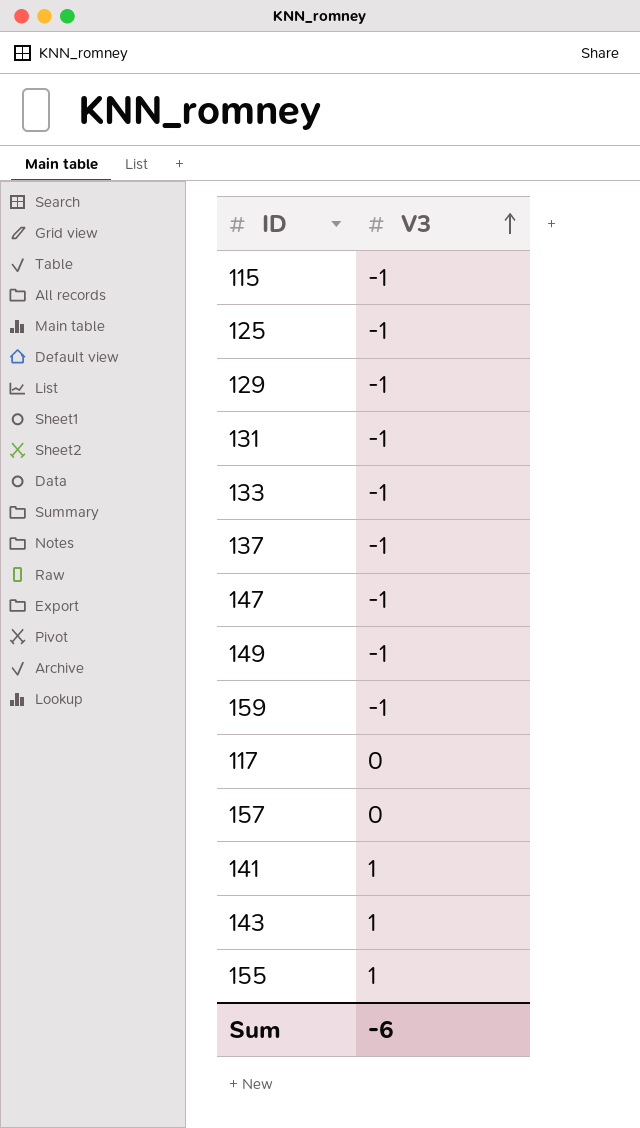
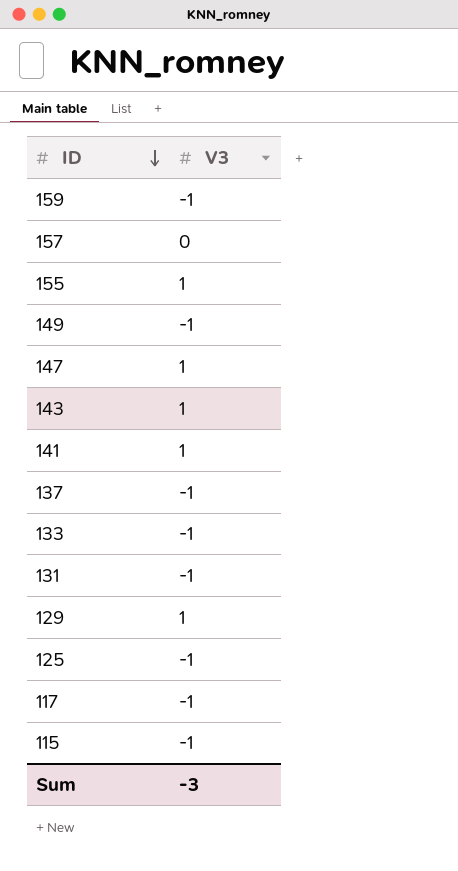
row order: V3 ascending -> ID descending
147 | V3: -1 -> 1
129 | V3: -1 -> 1
117 | V3: 0 -> -1
Sum | V3: -6 -> -3

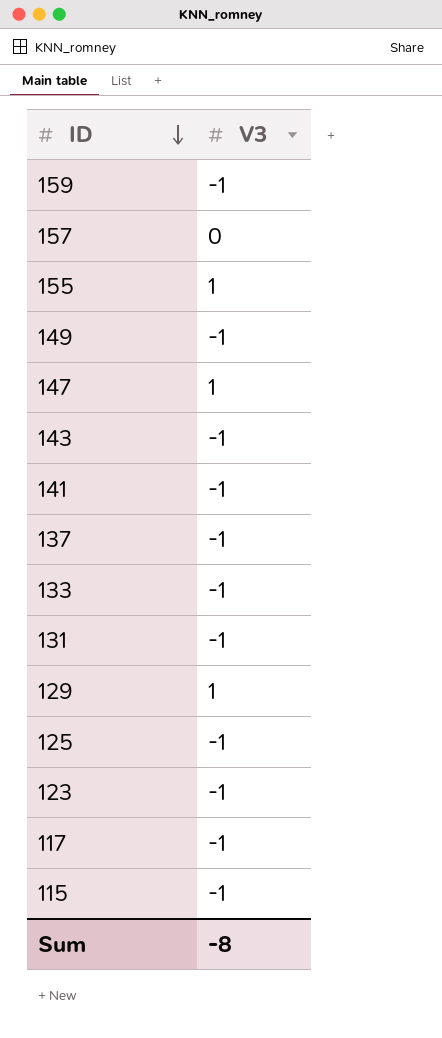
143 | V3: 1 -> -1
141 | V3: 1 -> -1
row 123: none -> -1
Sum | V3: -3 -> -8

